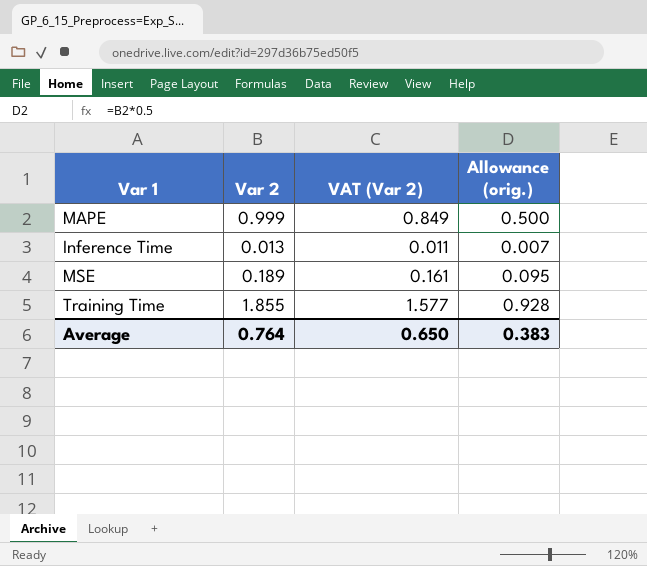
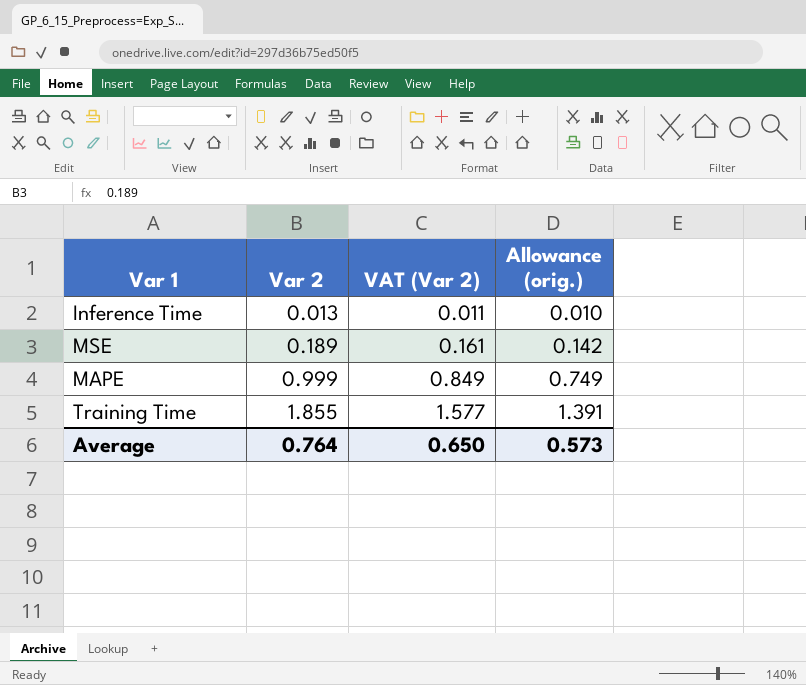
row order: none -> Var 2 ascending
column Allowance (orig.) | formula: [Var 2] * 0.5 -> [Var 2] * 0.75
Average | Allowance (orig.): 0.383 -> 0.573

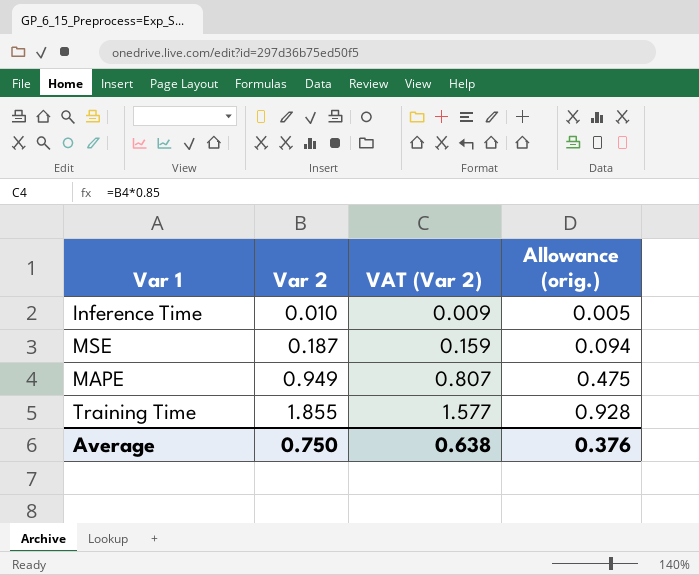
column Allowance (orig.) | formula: [Var 2] * 0.75 -> [Var 2] * 0.5
Inference Time | Var 2: 0.013 -> 0.010
Inference Time | VAT (Var 2): 0.011 -> 0.009
MSE | Var 2: 0.189 -> 0.187
MSE | VAT (Var 2): 0.161 -> 0.159
MAPE | Var 2: 0.999 -> 0.949
MAPE | VAT (Var 2): 0.849 -> 0.807
Average | Var 2: 0.764 -> 0.750
Average | VAT (Var 2): 0.650 -> 0.638
Average | Allowance (orig.): 0.573 -> 0.376

